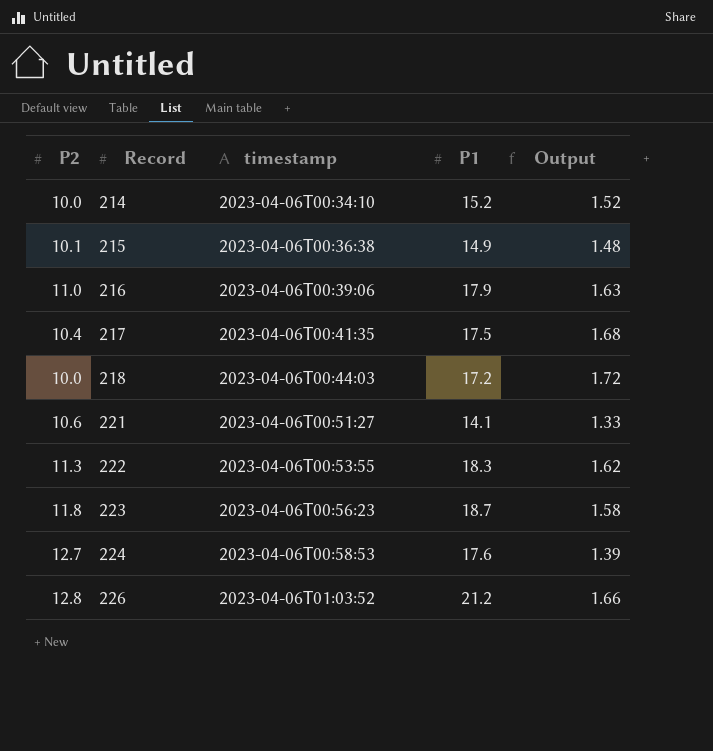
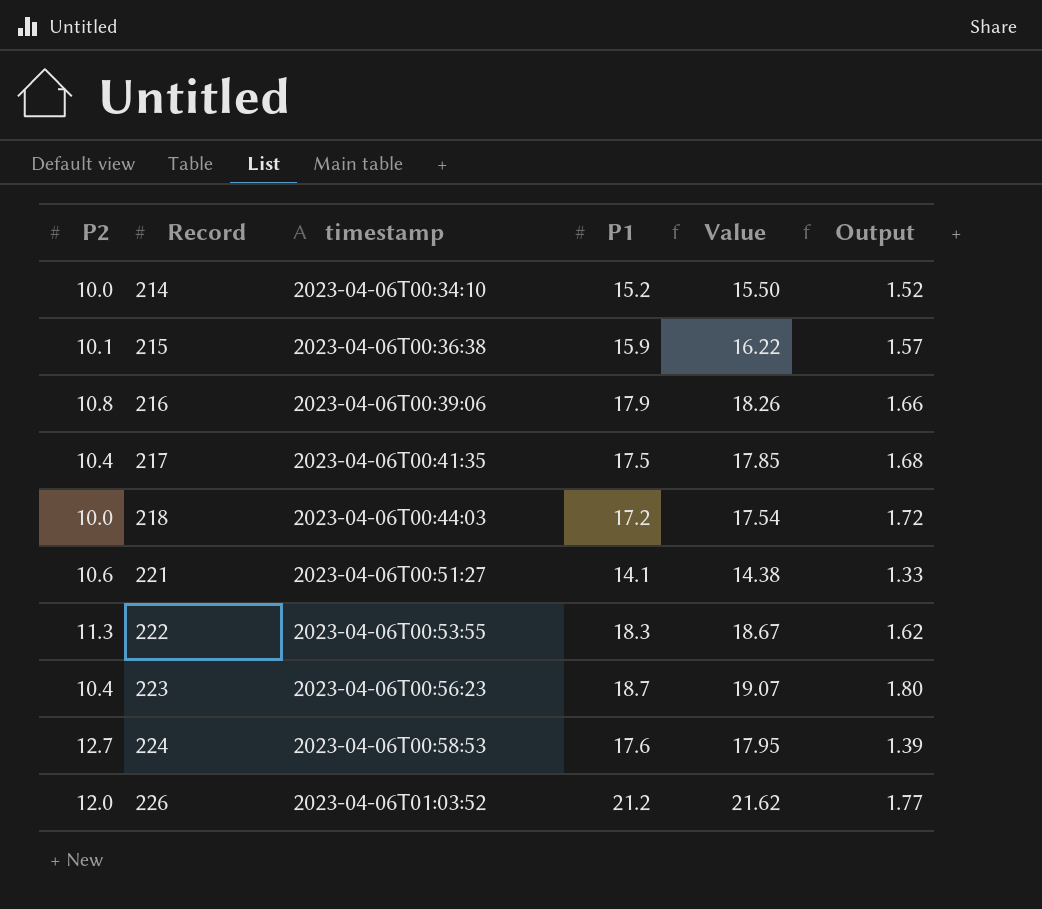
column Value | formula: none -> [P1] * 1.02
215 | P1: 14.9 -> 15.9
215 | Output: 1.48 -> 1.57
216 | P2: 11.0 -> 10.8
216 | Output: 1.63 -> 1.66
223 | P2: 11.8 -> 10.4
223 | Output: 1.58 -> 1.80
226 | P2: 12.8 -> 12.0
226 | Output: 1.66 -> 1.77

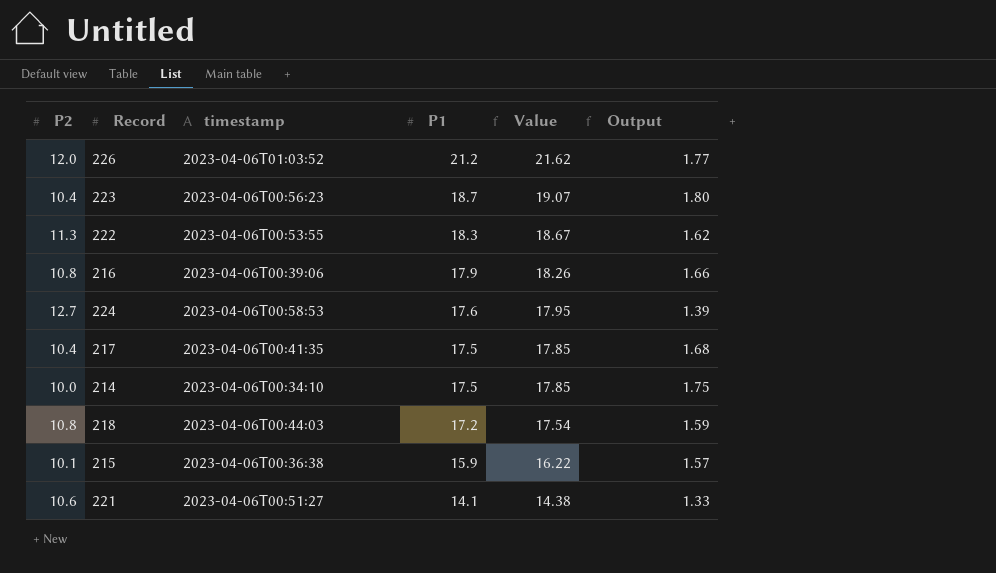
row order: Record ascending -> P1 descending
214 | P1: 15.2 -> 17.5
214 | Value: 15.50 -> 17.85
214 | Output: 1.52 -> 1.75
218 | P2: 10.0 -> 10.8
218 | Output: 1.72 -> 1.59

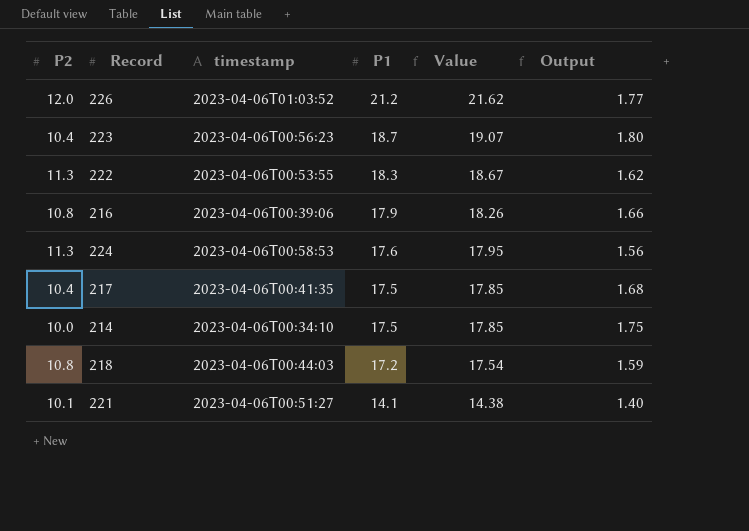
row 215: 10.1 | 2023-04-06T00:36:38 | 15.9 | 16.22 | 1.57 -> none
224 | P2: 12.7 -> 11.3
224 | Output: 1.39 -> 1.56
221 | P2: 10.6 -> 10.1
221 | Output: 1.33 -> 1.40

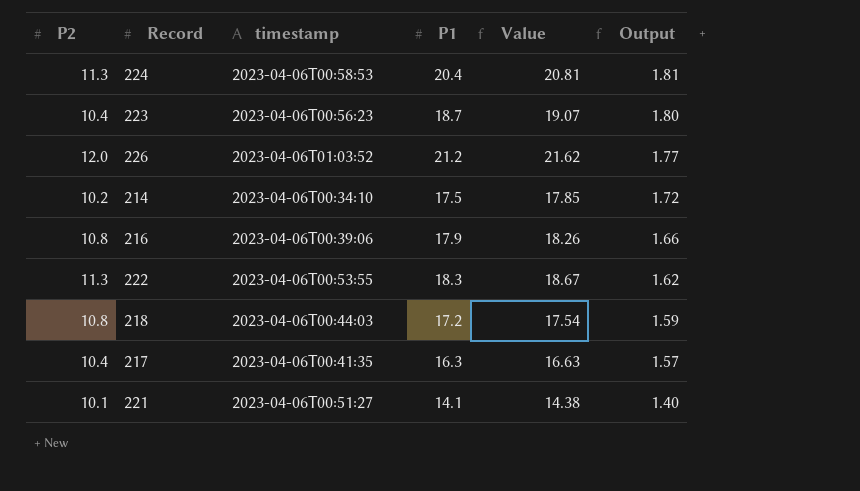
row order: P1 descending -> Output descending
224 | P1: 17.6 -> 20.4
224 | Value: 17.95 -> 20.81
224 | Output: 1.56 -> 1.81
214 | P2: 10.0 -> 10.2
214 | Output: 1.75 -> 1.72
217 | P1: 17.5 -> 16.3
217 | Value: 17.85 -> 16.63
217 | Output: 1.68 -> 1.57

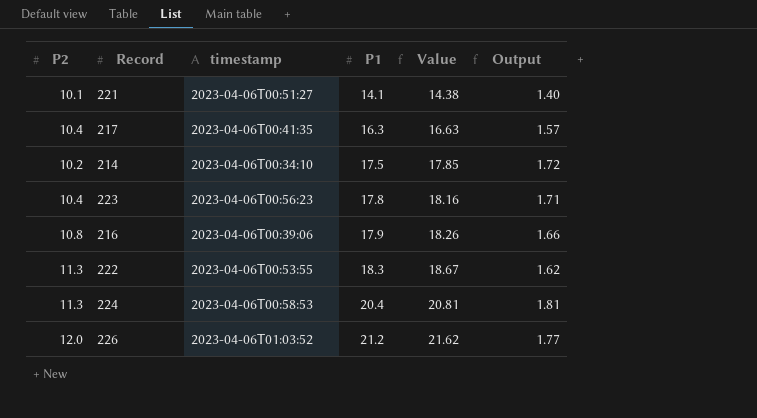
row order: Output descending -> P1 ascending
row 218: 10.8 | 2023-04-06T00:44:03 | 17.2 | 17.54 | 1.59 -> none
223 | P1: 18.7 -> 17.8
223 | Value: 19.07 -> 18.16
223 | Output: 1.80 -> 1.71

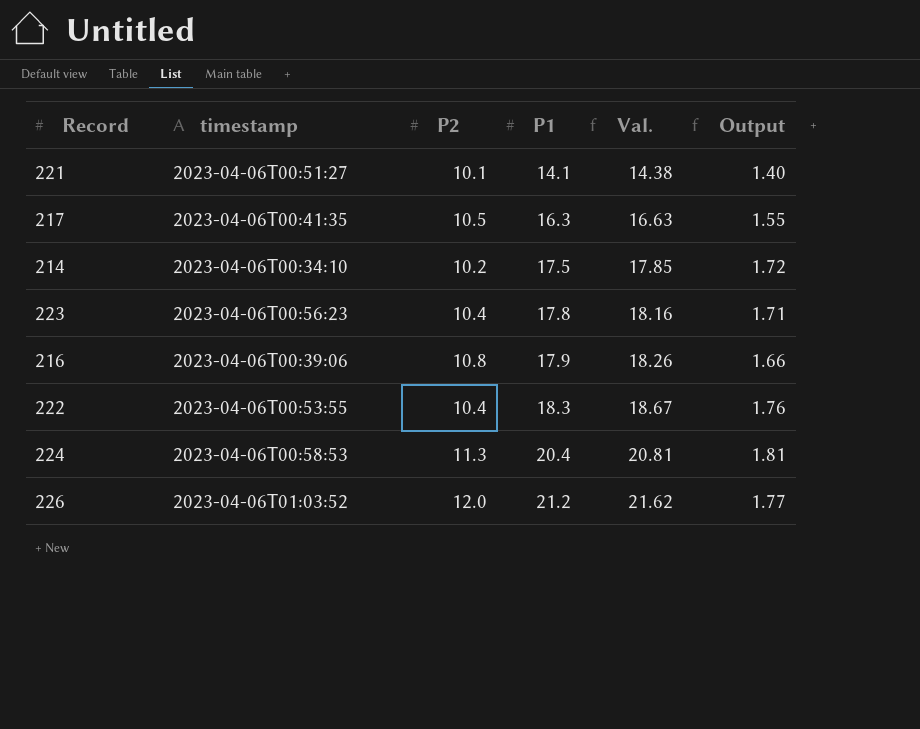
column P2 | position: 1 -> 3
column name: Value -> Val.
217 | P2: 10.4 -> 10.5
217 | Output: 1.57 -> 1.55
222 | P2: 11.3 -> 10.4
222 | Output: 1.62 -> 1.76

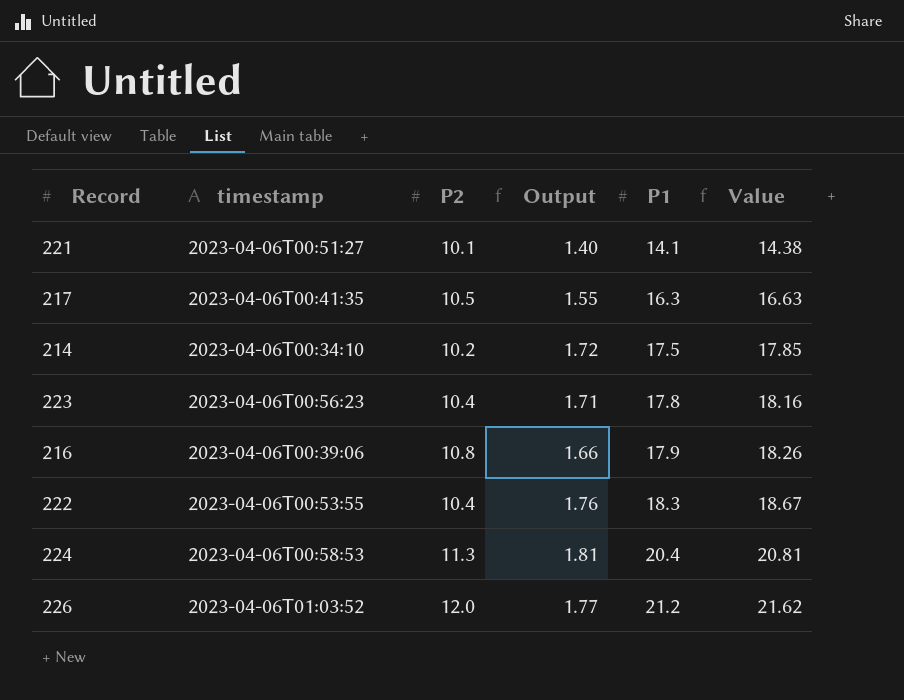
column Output | position: 6 -> 4
column name: Val. -> Value

